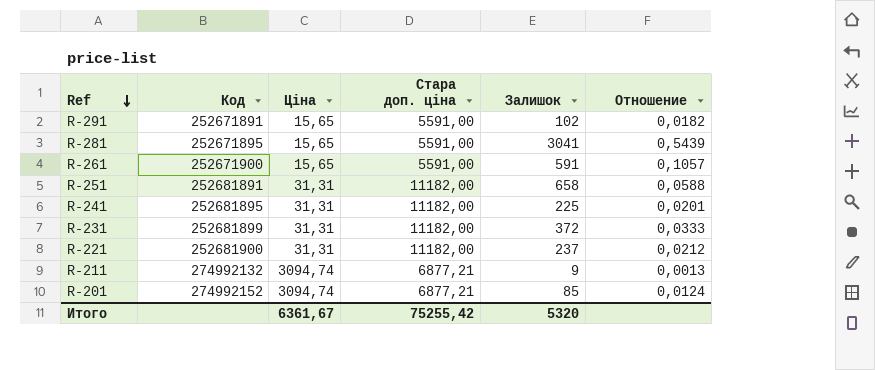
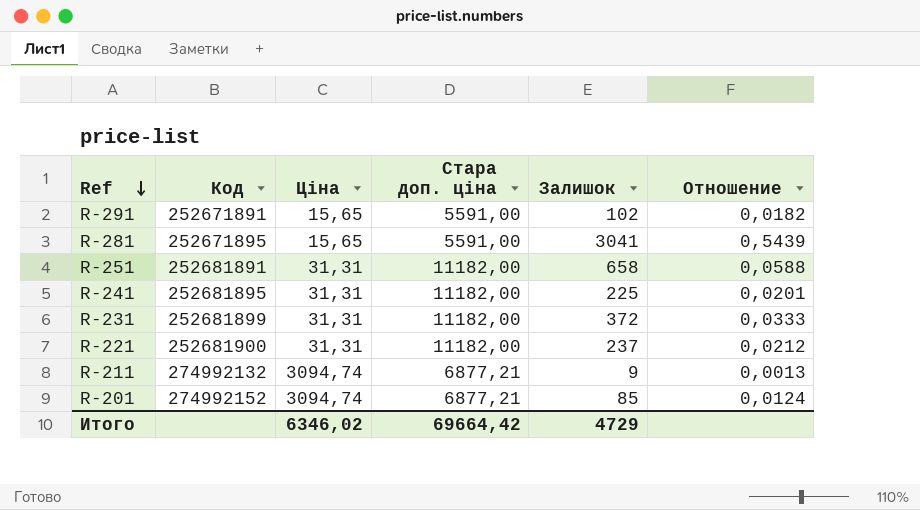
row R-261: 252671900 | 15,65 | 5591,00 | 591 | 0,1057 -> none
Итого | Ціна: 6361,67 -> 6346,02
Итого | Стара доп. ціна: 75255,42 -> 69664,42
Итого | Залишок: 5320 -> 4729

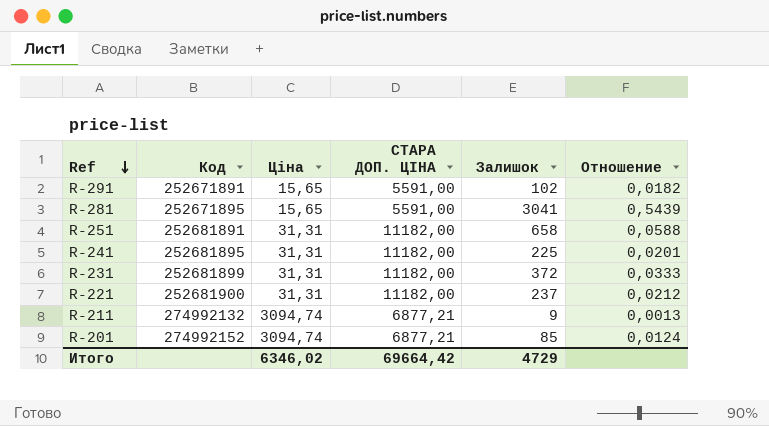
column name: Стара доп. ціна -> СТАРА ДОП. ЦІНА

